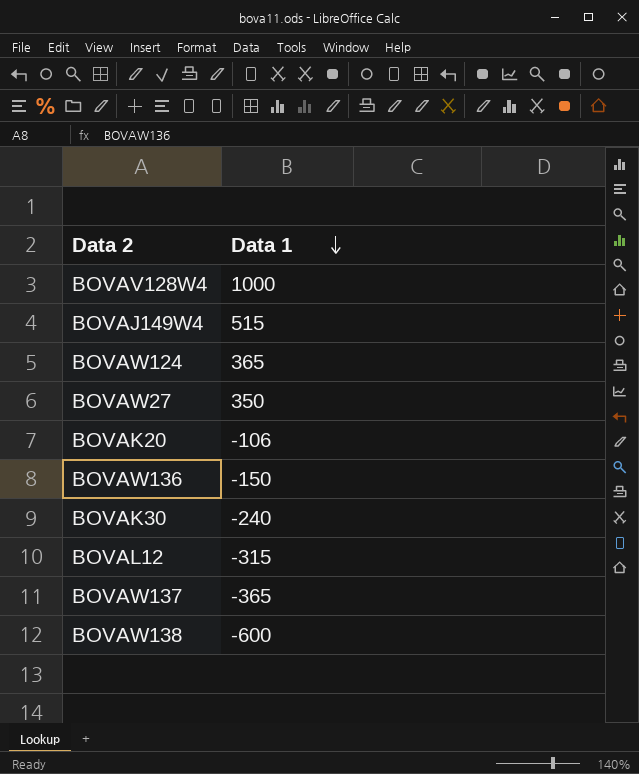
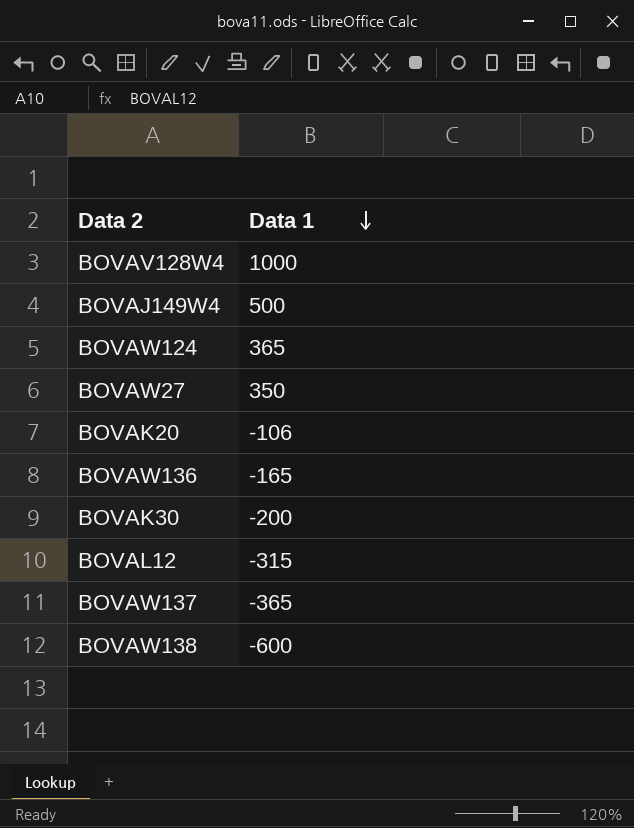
BOVAJ149W4 | Data 1: 515 -> 500
BOVAW136 | Data 1: -150 -> -165
BOVAK30 | Data 1: -240 -> -200

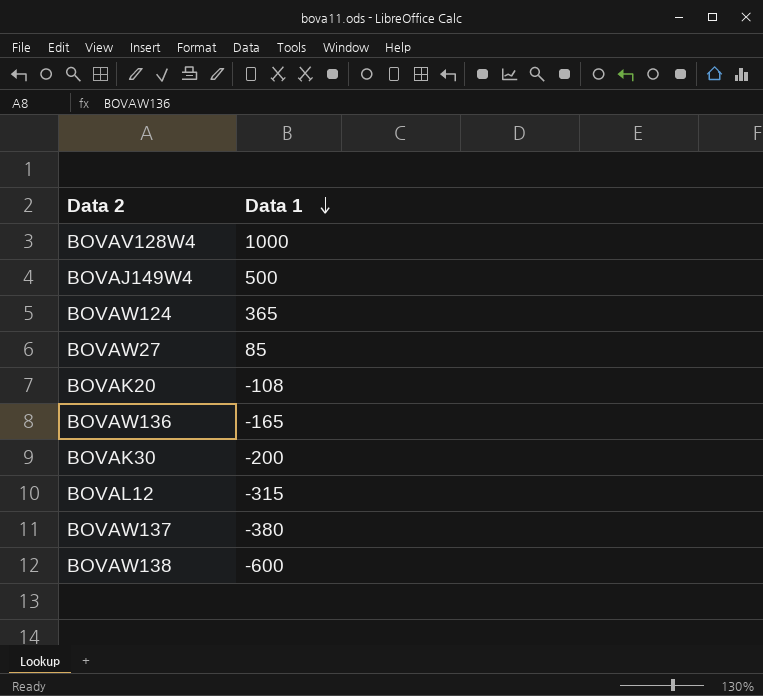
BOVAW27 | Data 1: 350 -> 85
BOVAK20 | Data 1: -106 -> -108
BOVAW137 | Data 1: -365 -> -380

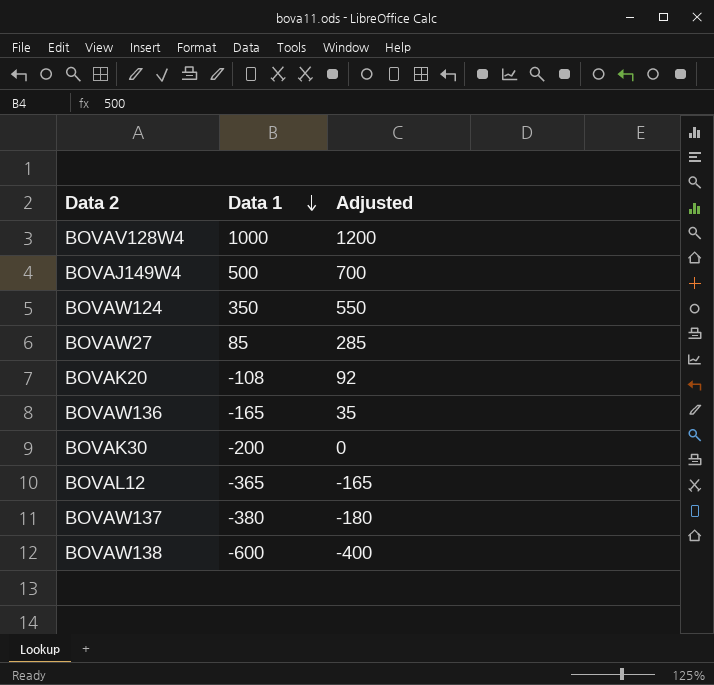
column Adjusted | formula: none -> [Data 1] + 200
BOVAW124 | Data 1: 365 -> 350
BOVAL12 | Data 1: -315 -> -365

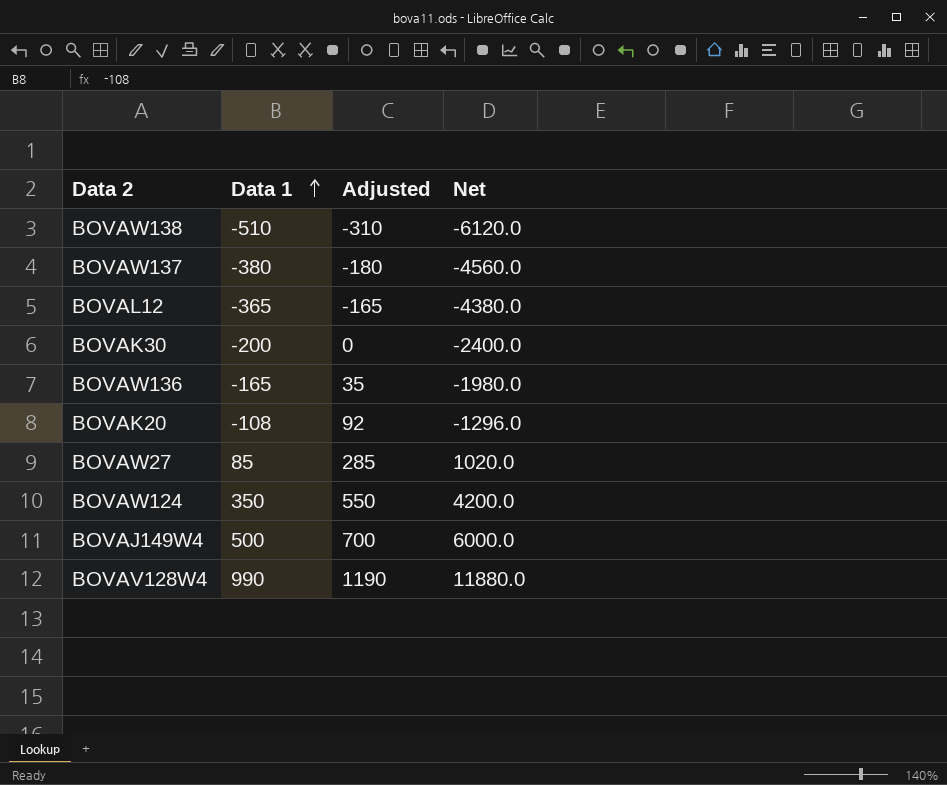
row order: Data 1 descending -> Data 1 ascending
column Net | formula: none -> [Data 1] * 12
BOVAW138 | Data 1: -600 -> -510
BOVAW138 | Adjusted: -400 -> -310
BOVAV128W4 | Data 1: 1000 -> 990
BOVAV128W4 | Adjusted: 1200 -> 1190

